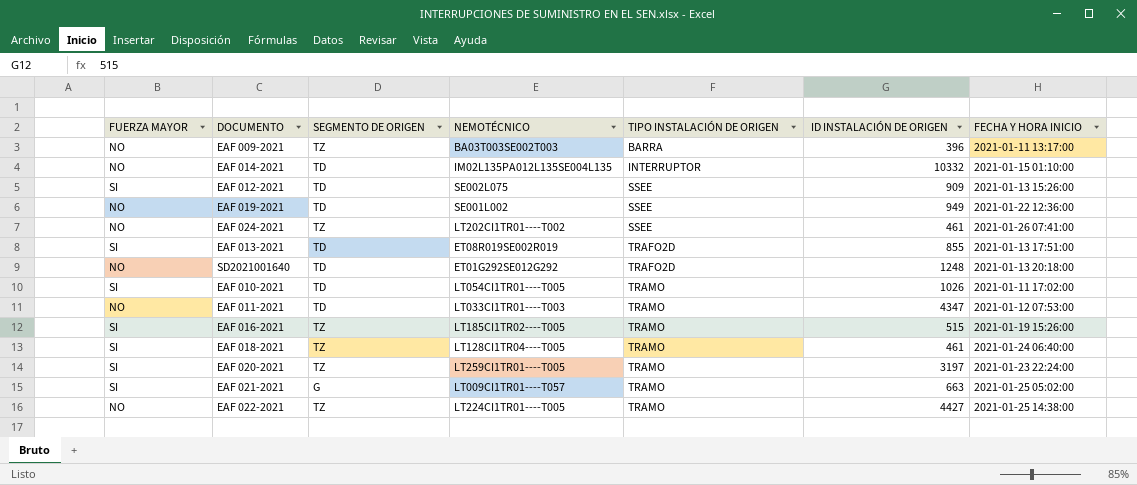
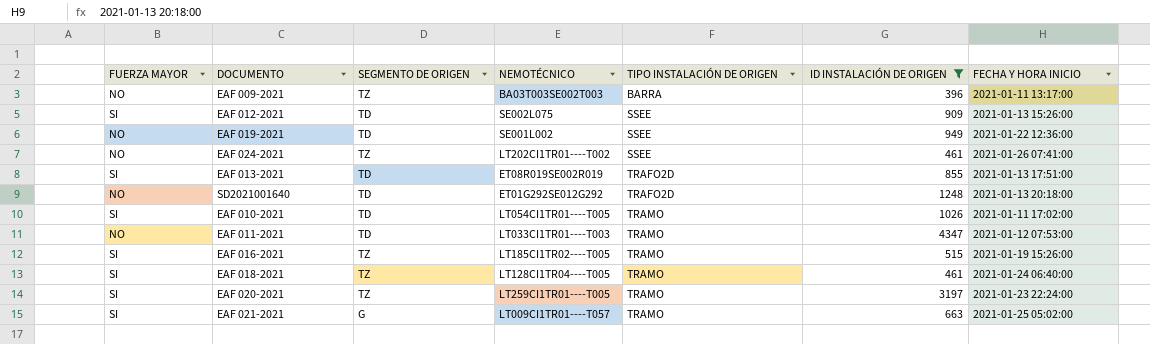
filter: none -> ID INSTALACIÓN DE ORIGEN <= 4347

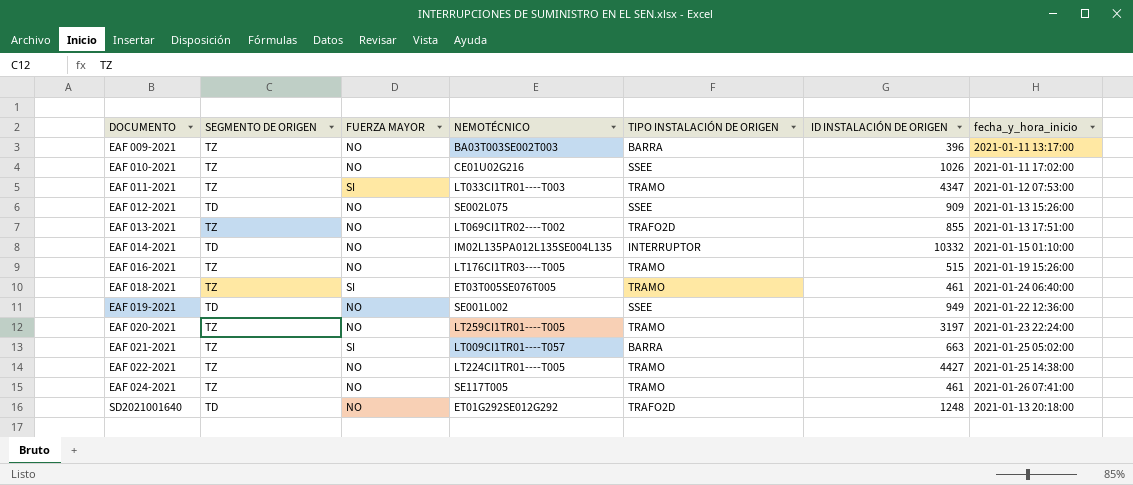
filter: ID INSTALACIÓN DE ORIGEN <= 4347 -> none
row order: TIPO INSTALACIÓN DE ORIGEN ascending -> DOCUMENTO ascending
column FUERZA MAYOR | position: 1 -> 3
column name: FECHA Y HORA INICIO -> fecha_y_hora_inicio
EAF 010-2021 | SEGMENTO DE ORIGEN: TD -> TZ
EAF 010-2021 | FUERZA MAYOR: SI -> NO
EAF 010-2021 | NEMOTÉCNICO: LT054CI1TR01----T005 -> CE01U02G216
EAF 010-2021 | TIPO INSTALACIÓN DE ORIGEN: TRAMO -> SSEE
EAF 011-2021 | SEGMENTO DE ORIGEN: TD -> TZ
EAF 011-2021 | FUERZA MAYOR: NO -> SI
EAF 012-2021 | FUERZA MAYOR: SI -> NO
EAF 013-2021 | SEGMENTO DE ORIGEN: TD -> TZ
EAF 013-2021 | FUERZA MAYOR: SI -> NO
EAF 013-2021 | NEMOTÉCNICO: ET08R019SE002R019 -> LT069CI1TR02----T002
EAF 016-2021 | FUERZA MAYOR: SI -> NO
EAF 016-2021 | NEMOTÉCNICO: LT185CI1TR02----T005 -> LT176CI1TR03----T005
EAF 018-2021 | NEMOTÉCNICO: LT128CI1TR04----T005 -> ET03T005SE076T005
EAF 020-2021 | FUERZA MAYOR: SI -> NO
EAF 021-2021 | SEGMENTO DE ORIGEN: G -> TZ
EAF 021-2021 | TIPO INSTALACIÓN DE ORIGEN: TRAMO -> BARRA
EAF 024-2021 | NEMOTÉCNICO: LT202CI1TR01----T002 -> SE117T005
EAF 024-2021 | TIPO INSTALACIÓN DE ORIGEN: SSEE -> TRAMO

